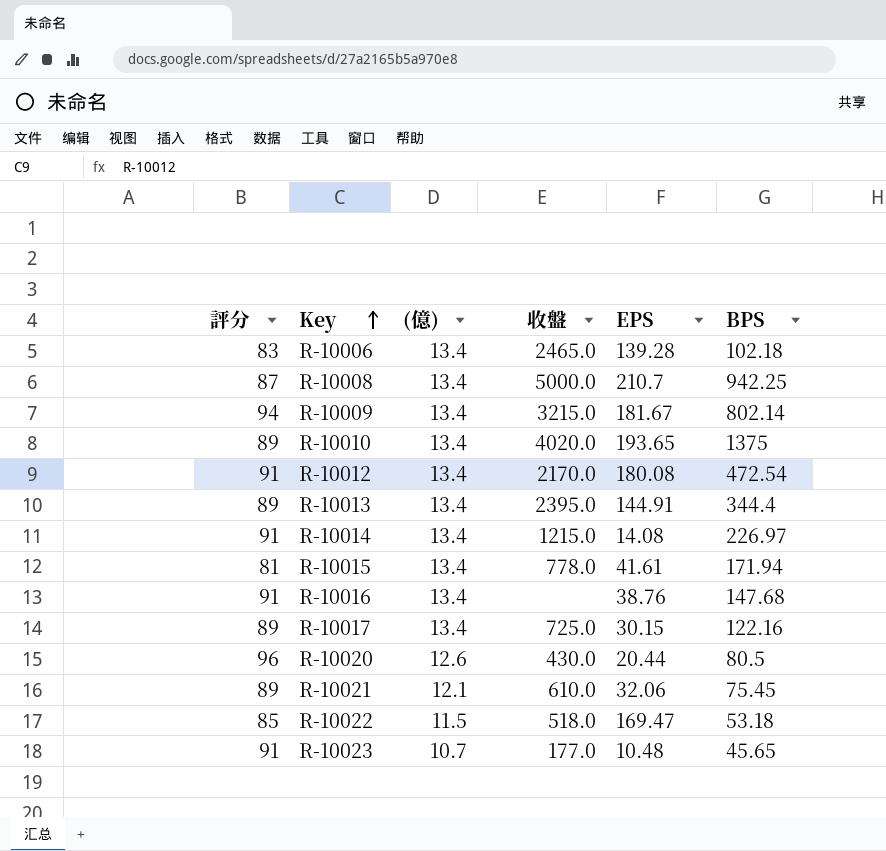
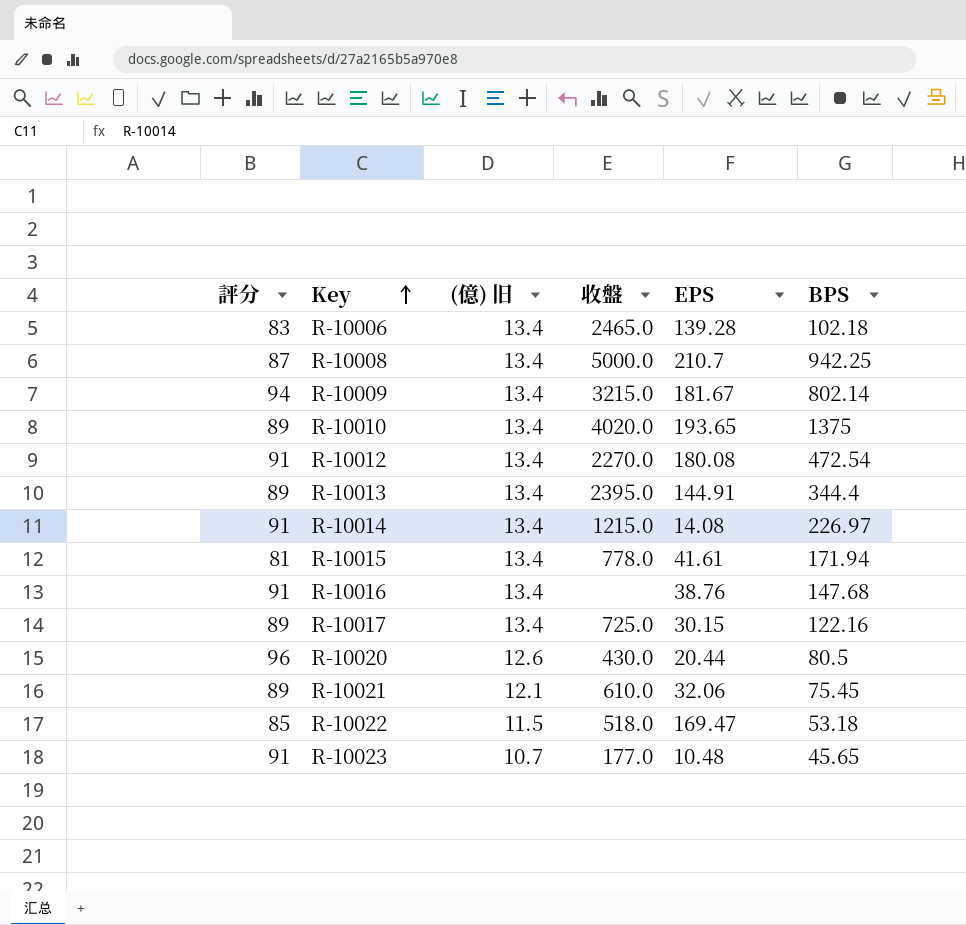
column name: (億) -> (億) 旧
R-10012 | 收盤: 2170.0 -> 2270.0

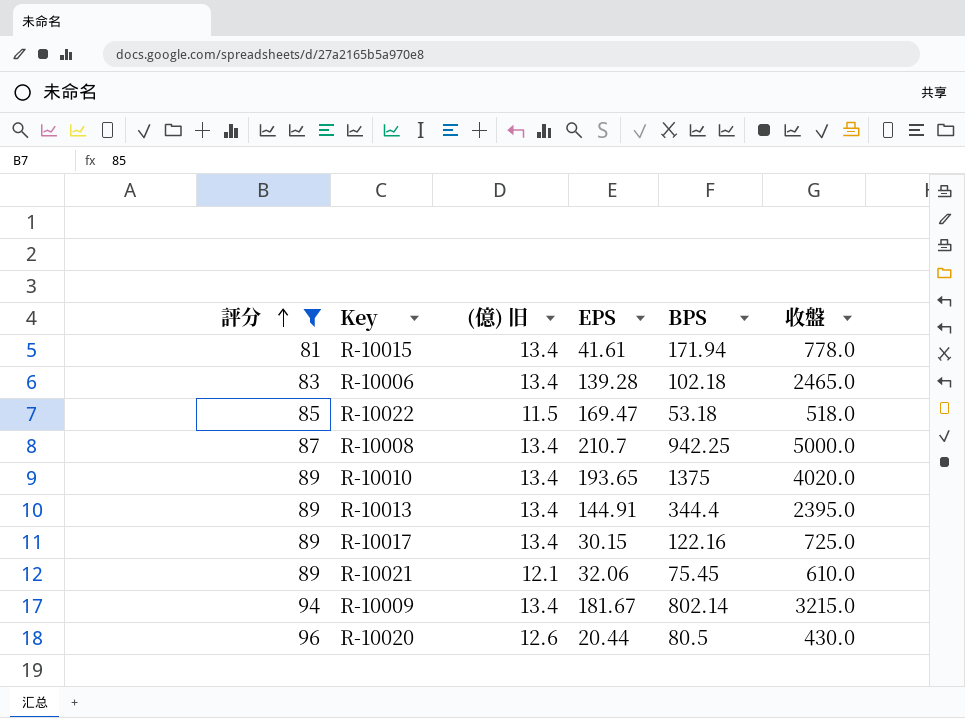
filter: none -> 評分 != 91
row order: Key ascending -> 評分 ascending
column 收盤 | position: 4 -> 6

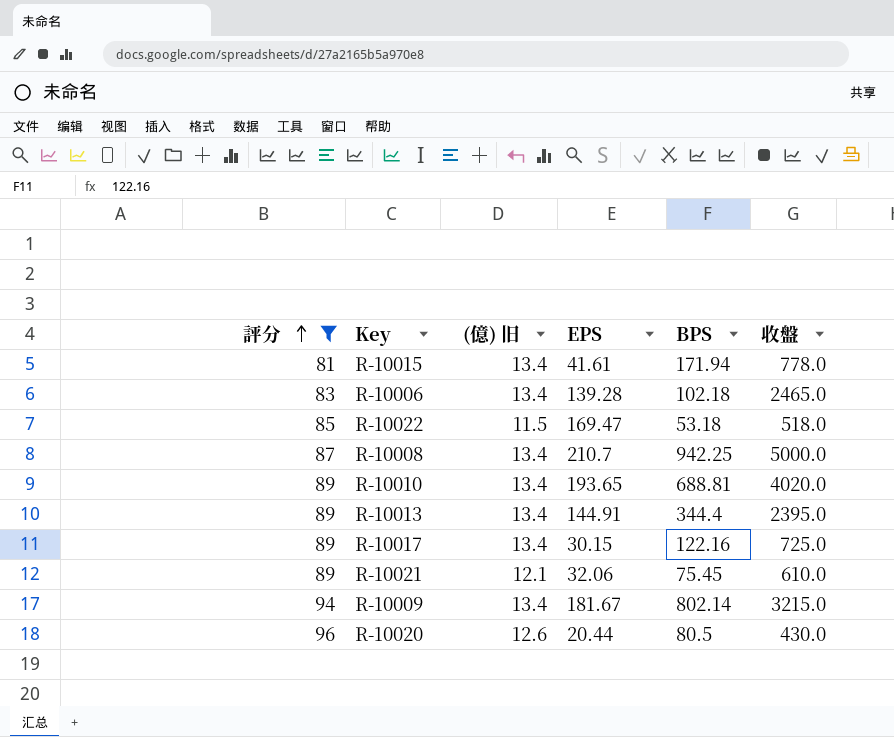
R-10010 | BPS: 1375 -> 688.81

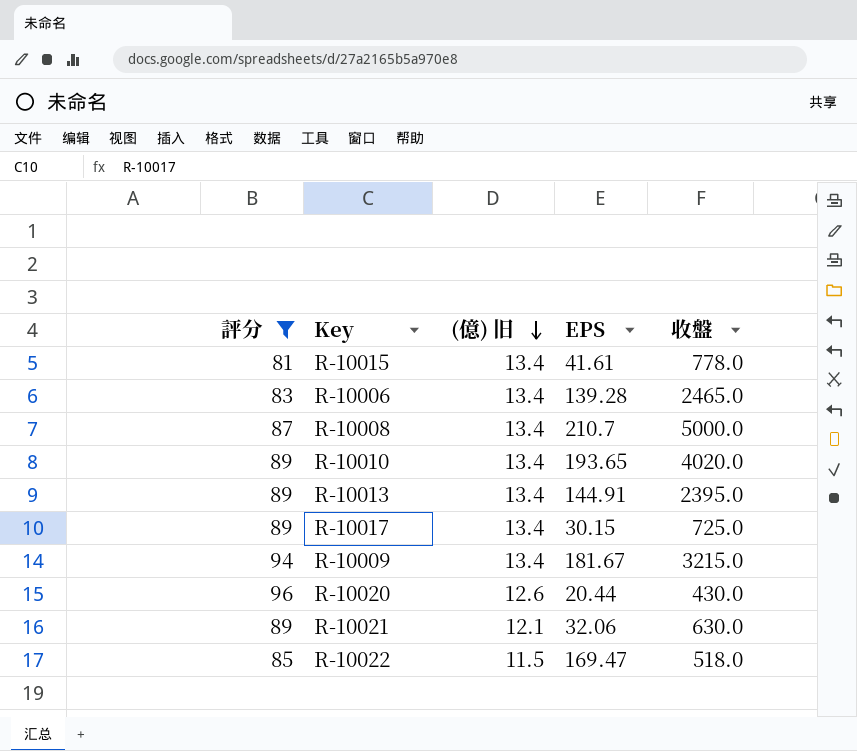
row order: 評分 ascending -> (億) 旧 descending
column BPS | position: 5 -> none
R-10021 | 收盤: 610.0 -> 630.0

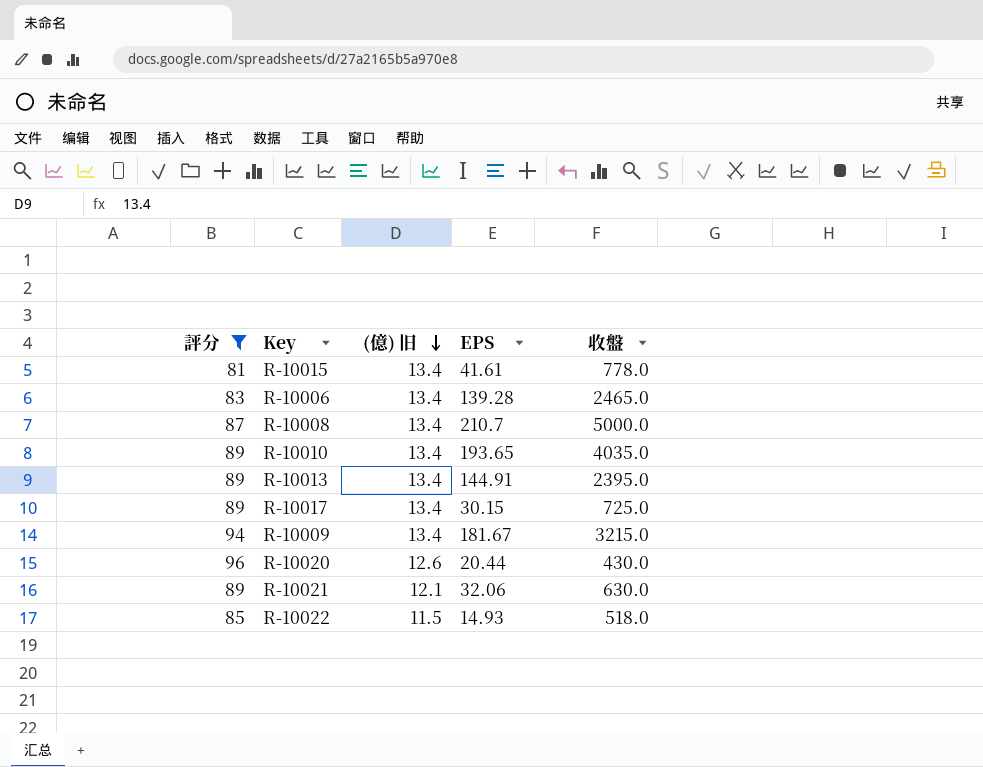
R-10010 | 收盤: 4020.0 -> 4035.0
R-10022 | EPS: 169.47 -> 14.93

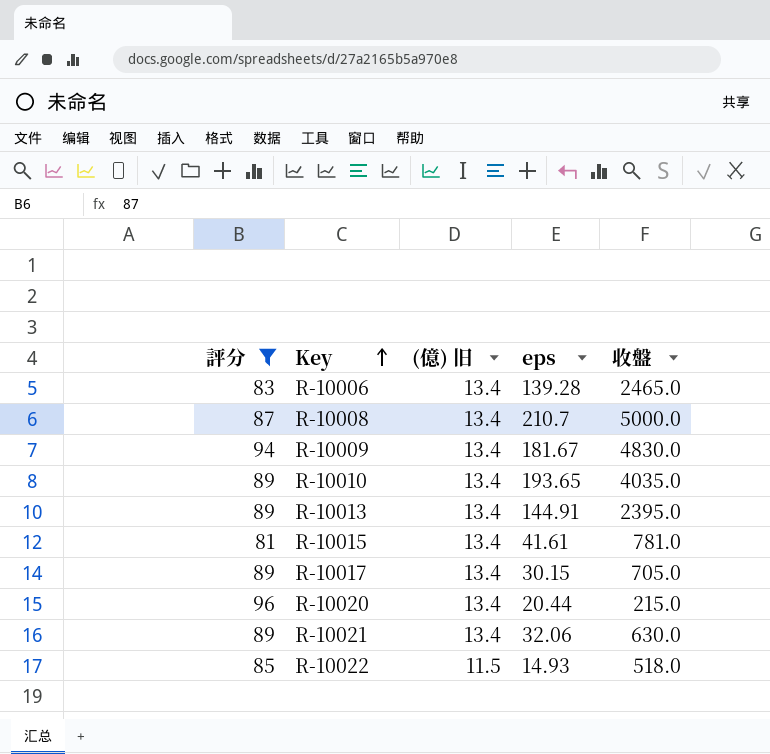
row order: (億) 旧 descending -> Key ascending
column name: EPS -> eps
R-10009 | 收盤: 3215.0 -> 4830.0
R-10015 | 收盤: 778.0 -> 781.0
R-10017 | 收盤: 725.0 -> 705.0
R-10020 | (億) 旧: 12.6 -> 13.4
R-10020 | 收盤: 430.0 -> 215.0
R-10021 | (億) 旧: 12.1 -> 13.4

